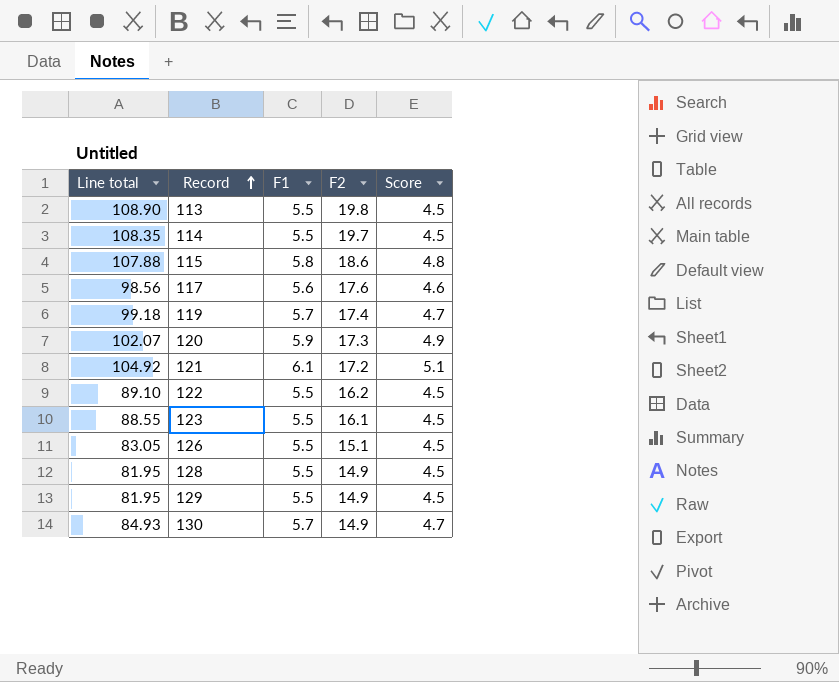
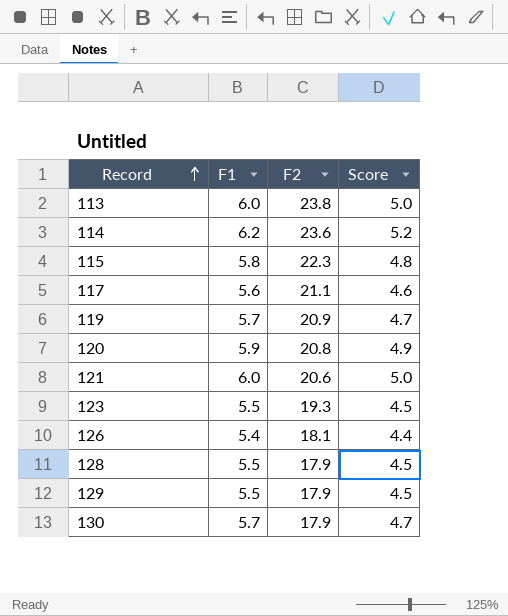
column Line total | formula: [F1] * [F2] -> none
row 122: 89.10 | 5.5 | 16.2 | 4.5 -> none
113 | F1: 5.5 -> 6.0
113 | F2: 19.8 -> 23.8
113 | Score: 4.5 -> 5.0
114 | F1: 5.5 -> 6.2
114 | F2: 19.7 -> 23.6
114 | Score: 4.5 -> 5.2
115 | F2: 18.6 -> 22.3
117 | F2: 17.6 -> 21.1
119 | F2: 17.4 -> 20.9
120 | F2: 17.3 -> 20.8
121 | F1: 6.1 -> 6.0
121 | F2: 17.2 -> 20.6
121 | Score: 5.1 -> 5.0
123 | F2: 16.1 -> 19.3
126 | F1: 5.5 -> 5.4
126 | F2: 15.1 -> 18.1
126 | Score: 4.5 -> 4.4
128 | F2: 14.9 -> 17.9
129 | F2: 14.9 -> 17.9
130 | F2: 14.9 -> 17.9

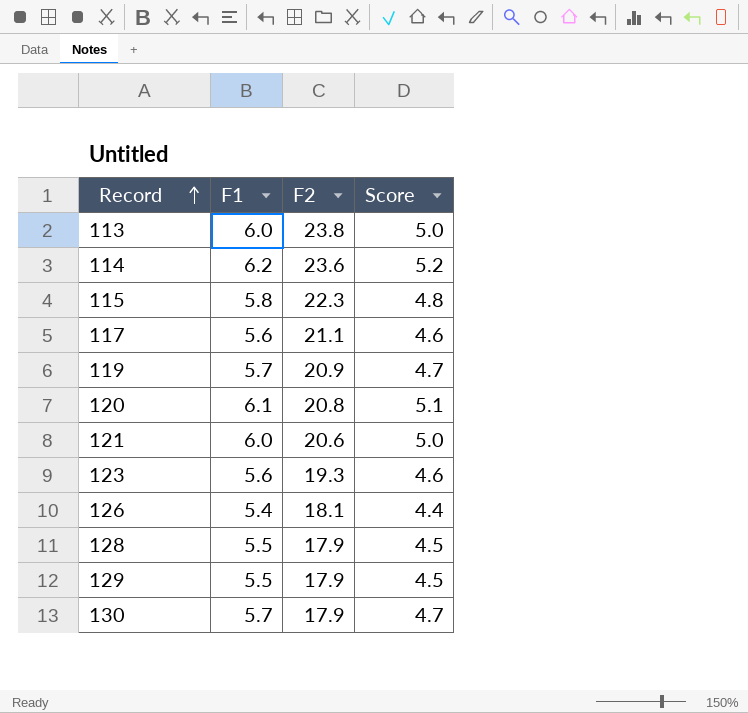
120 | F1: 5.9 -> 6.1
120 | Score: 4.9 -> 5.1
123 | F1: 5.5 -> 5.6
123 | Score: 4.5 -> 4.6

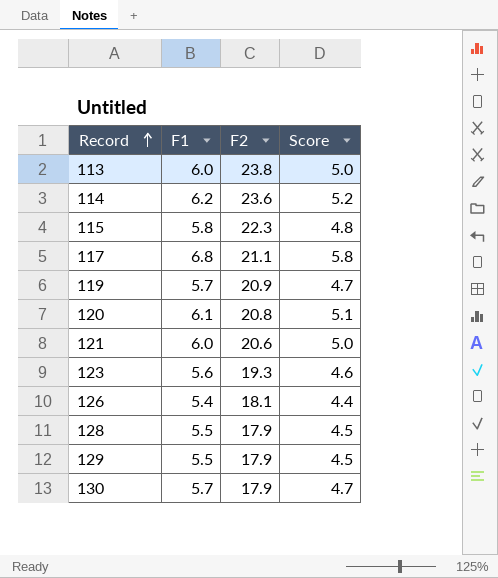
117 | F1: 5.6 -> 6.8
117 | Score: 4.6 -> 5.8

